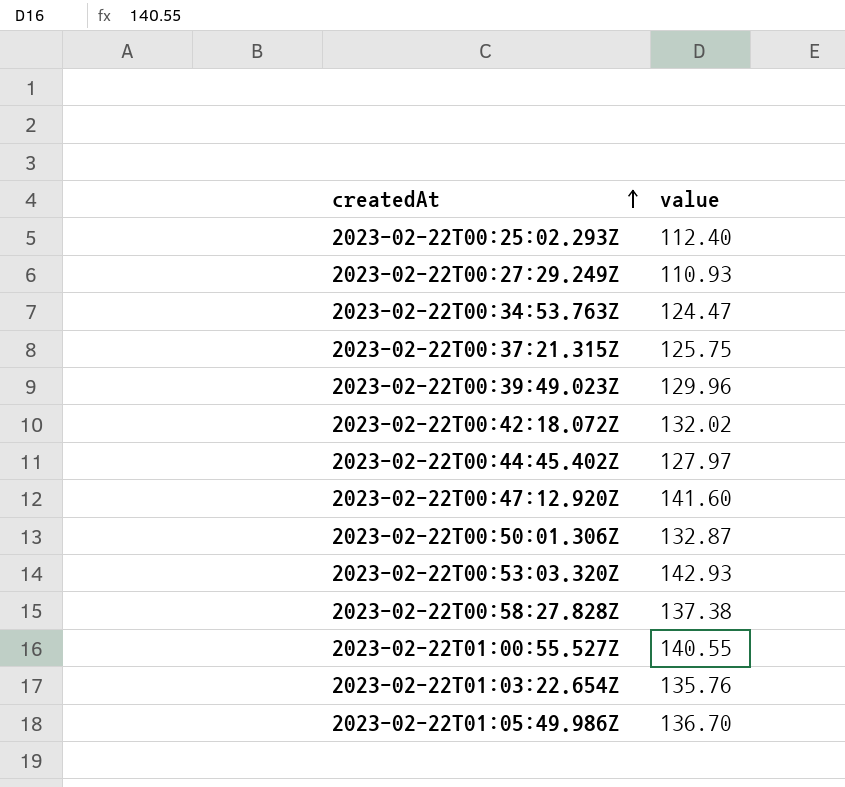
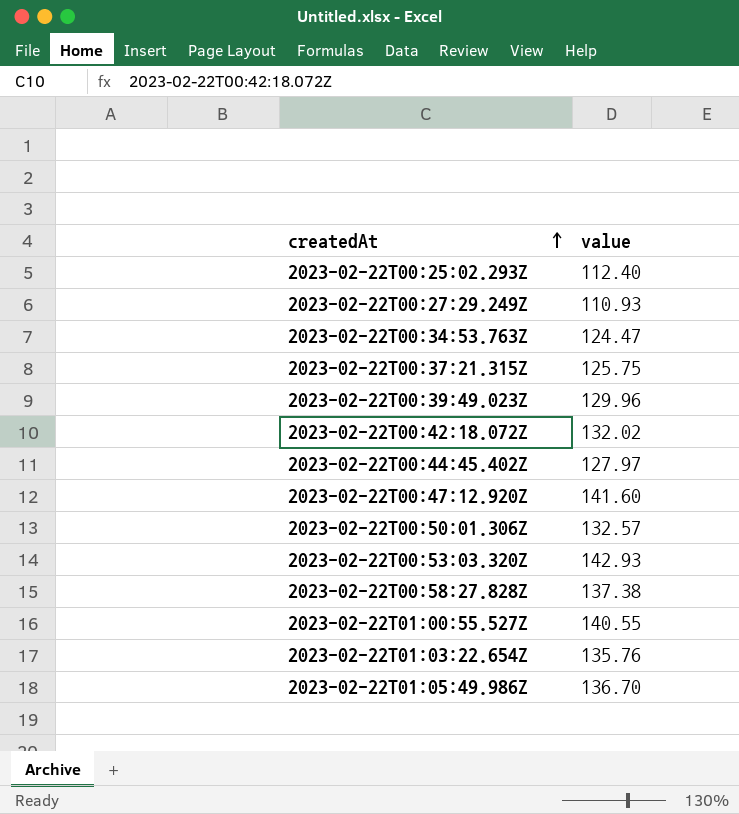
2023-02-22T00:50:01.306Z | value: 132.87 -> 132.57

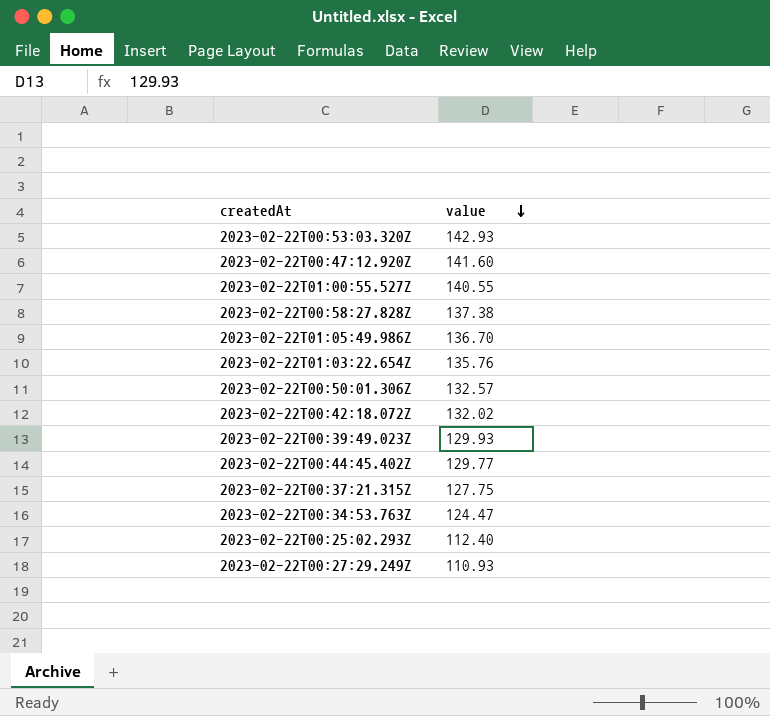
row order: createdAt ascending -> value descending
2023-02-22T00:39:49.023Z | value: 129.96 -> 129.93
2023-02-22T00:44:45.402Z | value: 127.97 -> 129.77
2023-02-22T00:37:21.315Z | value: 125.75 -> 127.75

